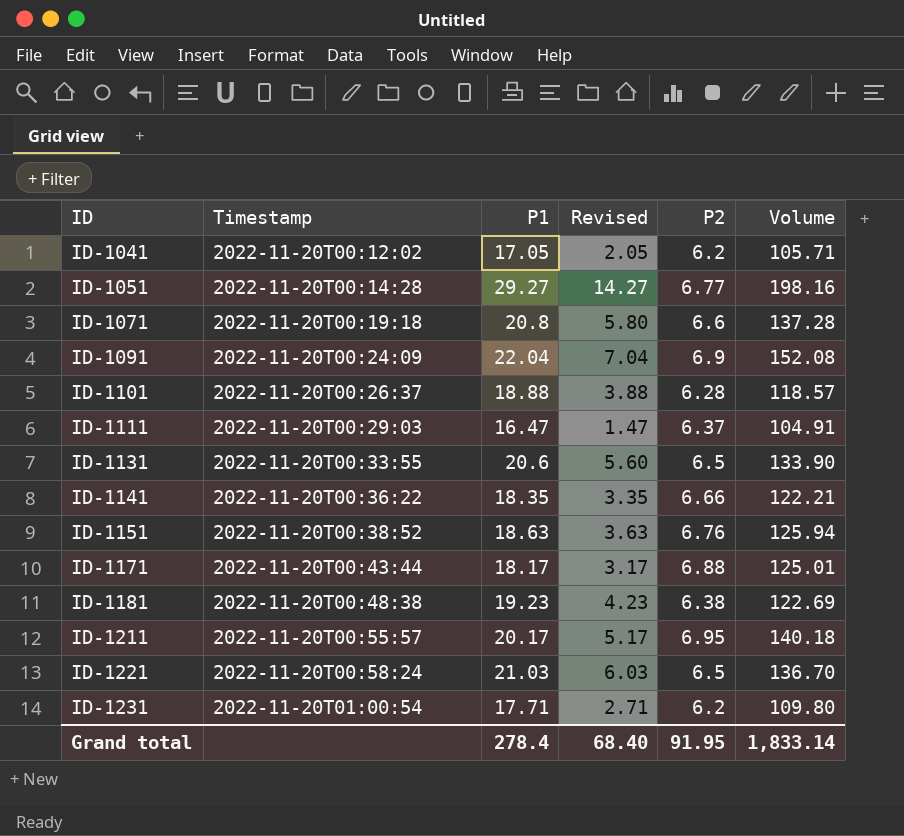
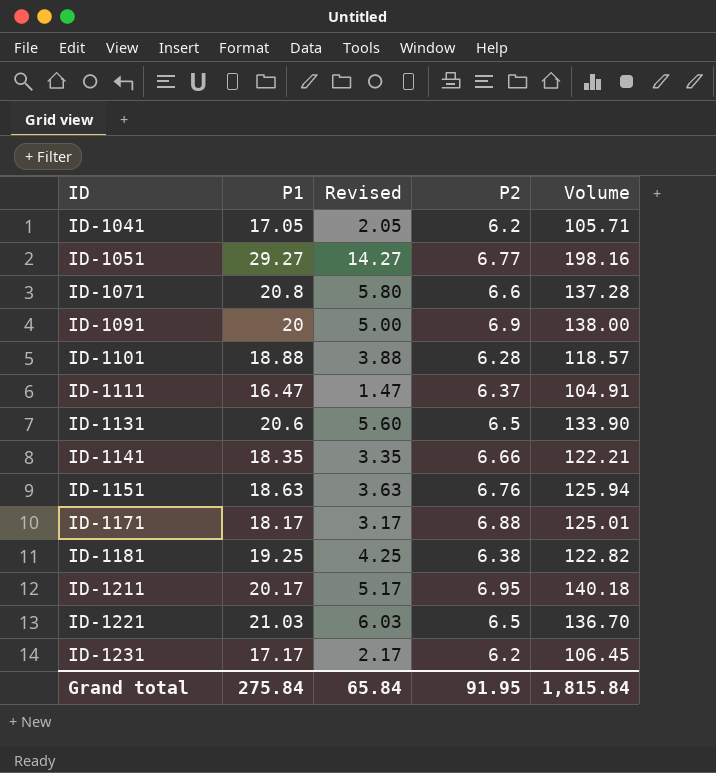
column Timestamp | position: 2 -> none
ID-1091 | P1: 22.04 -> 20
ID-1091 | Revised: 7.04 -> 5.00
ID-1091 | Volume: 152.08 -> 138.00
ID-1181 | P1: 19.23 -> 19.25
ID-1181 | Revised: 4.23 -> 4.25
ID-1181 | Volume: 122.69 -> 122.82
ID-1231 | P1: 17.71 -> 17.17
ID-1231 | Revised: 2.71 -> 2.17
ID-1231 | Volume: 109.80 -> 106.45
Grand total | P1: 278.4 -> 275.84
Grand total | Revised: 68.40 -> 65.84
Grand total | Volume: 1,833.14 -> 1,815.84

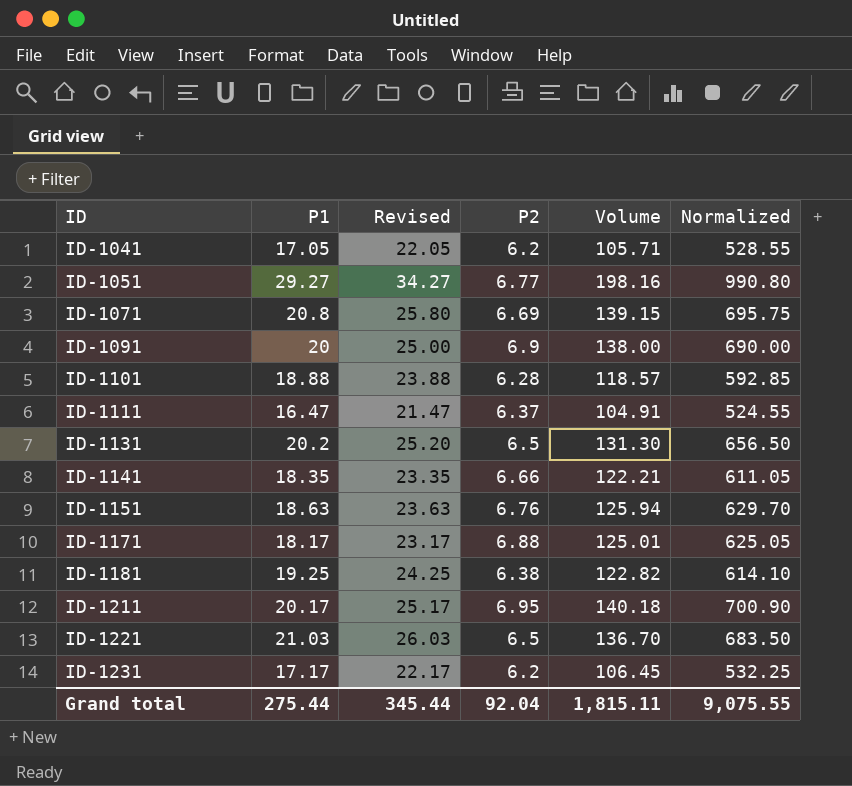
column Revised | formula: [P1] - 15 -> [P1] + 5
column Normalized | formula: none -> [Volume] * 5
ID-1071 | P2: 6.6 -> 6.69
ID-1071 | Volume: 137.28 -> 139.15
ID-1131 | P1: 20.6 -> 20.2
ID-1131 | Volume: 133.90 -> 131.30
Grand total | P1: 275.84 -> 275.44
Grand total | Revised: 65.84 -> 345.44
Grand total | P2: 91.95 -> 92.04
Grand total | Volume: 1,815.84 -> 1,815.11

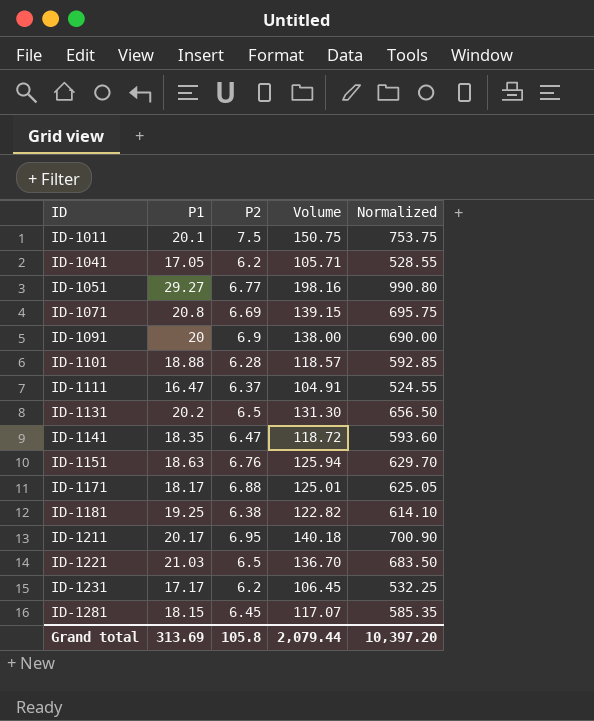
column Revised | formula: [P1] + 5 -> none
row ID-1011: none -> 20.1 | 7.5 | 150.75 | 753.75
ID-1141 | P2: 6.66 -> 6.47
ID-1141 | Volume: 122.21 -> 118.72
ID-1141 | Normalized: 611.05 -> 593.60
row ID-1281: none -> 18.15 | 6.45 | 117.07 | 585.35
Grand total | P1: 275.44 -> 313.69
Grand total | P2: 92.04 -> 105.8
Grand total | Volume: 1,815.11 -> 2,079.44
Grand total | Normalized: 9,075.55 -> 10,397.20

